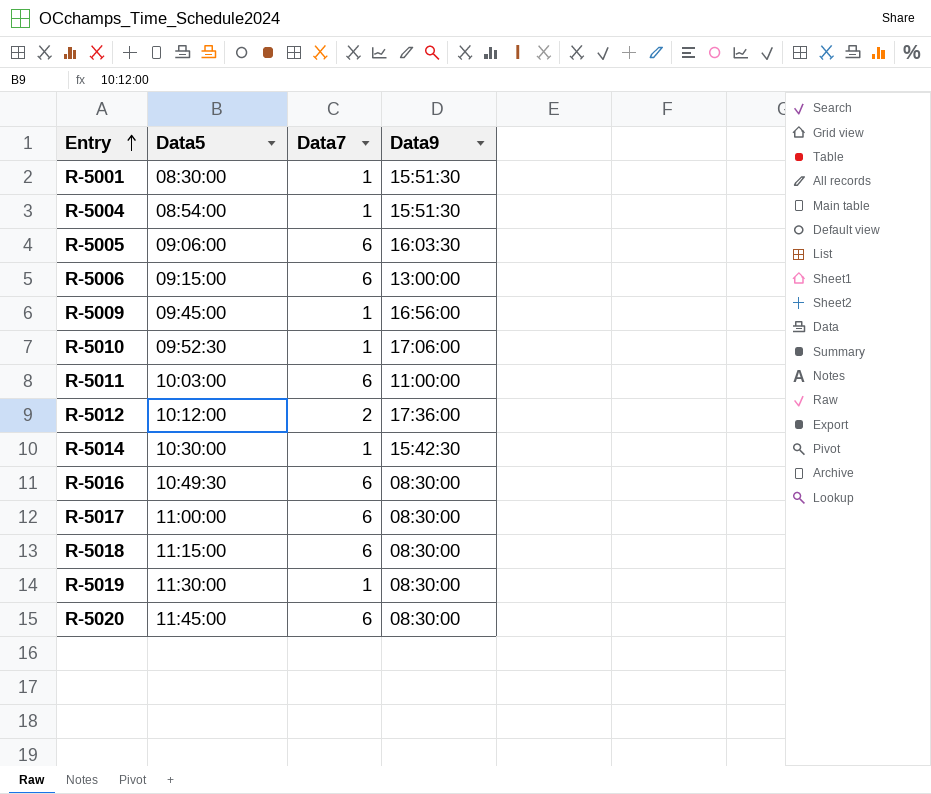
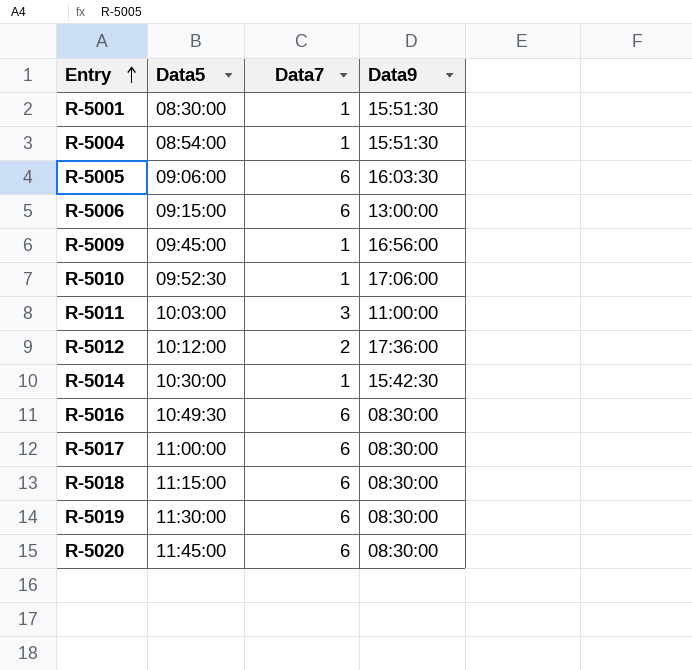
R-5011 | Data7: 6 -> 3
R-5019 | Data7: 1 -> 6

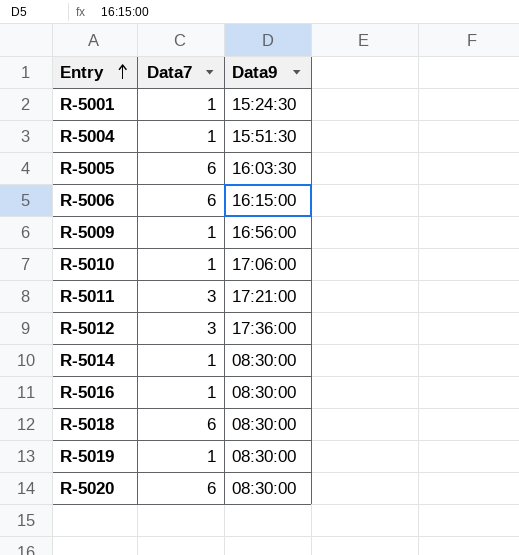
column Data5 | position: 2 -> none
row R-5017: 11:00:00 | 6 | 08:30:00 -> none
R-5001 | Data9: 15:51:30 -> 15:24:30
R-5006 | Data9: 13:00:00 -> 16:15:00
R-5011 | Data9: 11:00:00 -> 17:21:00
R-5012 | Data7: 2 -> 3
R-5014 | Data9: 15:42:30 -> 08:30:00
R-5016 | Data7: 6 -> 1
R-5019 | Data7: 6 -> 1

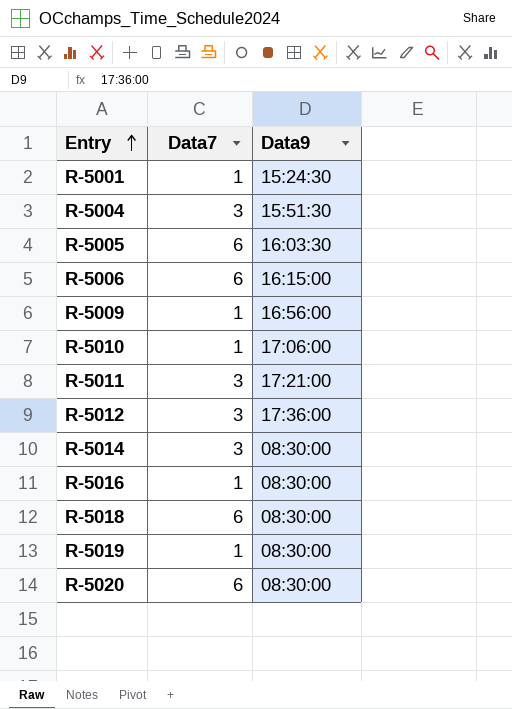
R-5004 | Data7: 1 -> 3
R-5014 | Data7: 1 -> 3

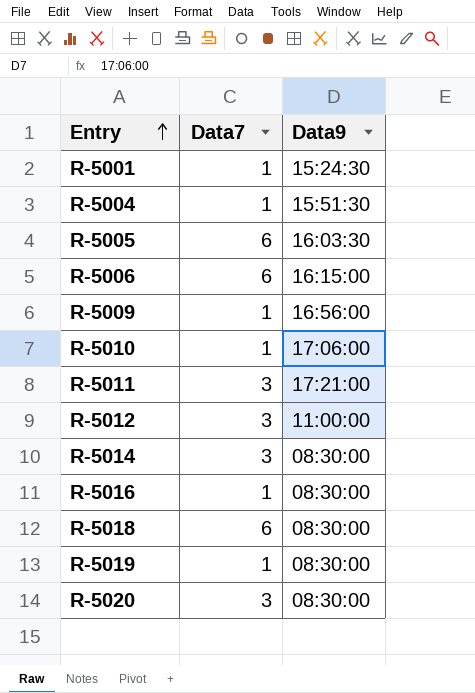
R-5004 | Data7: 3 -> 1
R-5012 | Data9: 17:36:00 -> 11:00:00
R-5020 | Data7: 6 -> 3

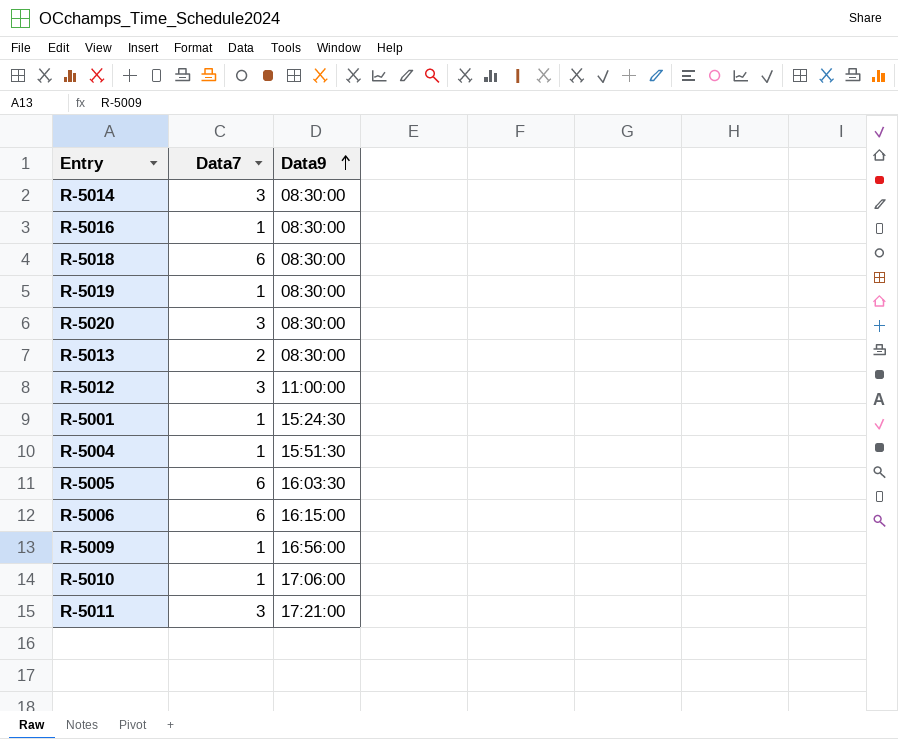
row order: Entry ascending -> Data9 ascending
row R-5013: none -> 2 | 08:30:00

